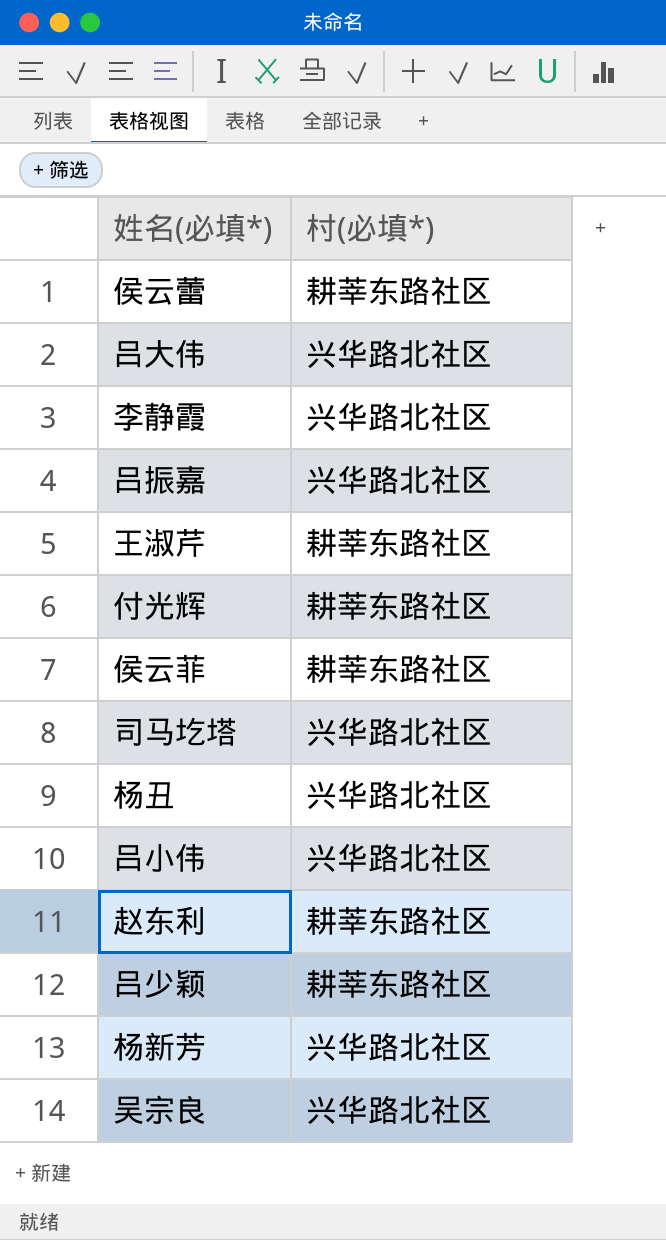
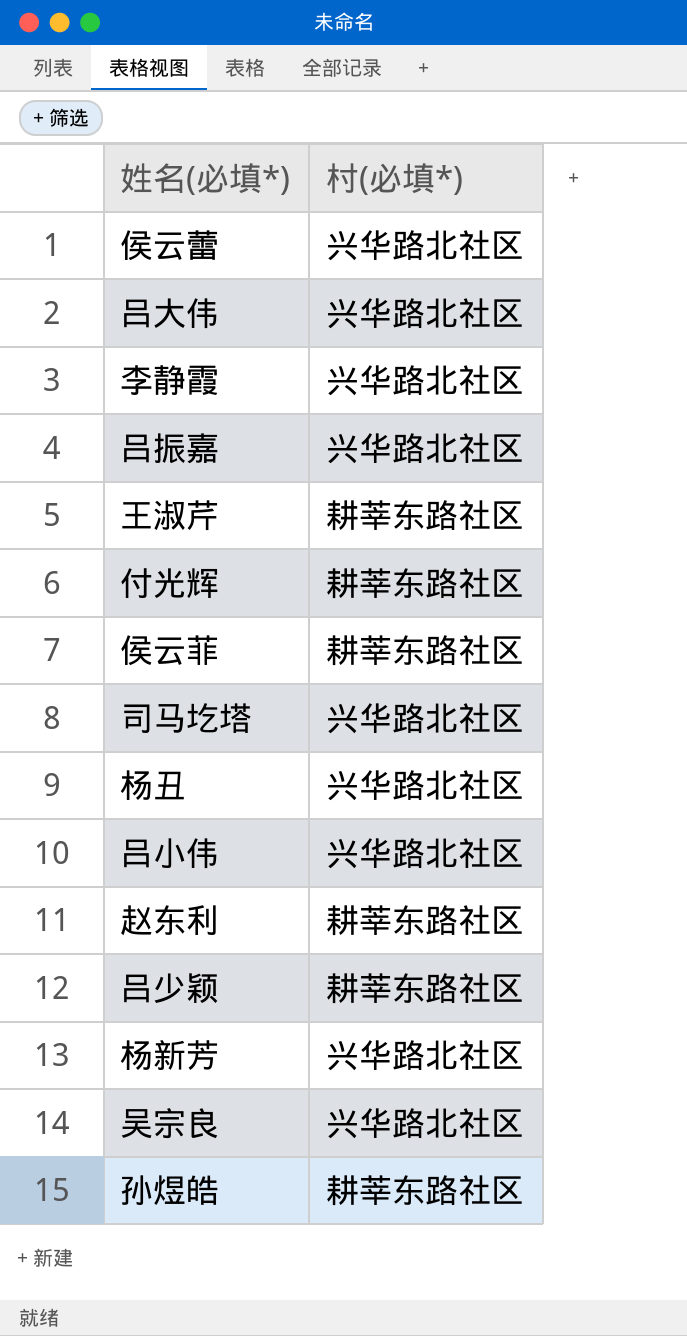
侯云蕾 | 村(必填*): 耕莘东路社区 -> 兴华路北社区
row 孙煜皓: none -> 耕莘东路社区

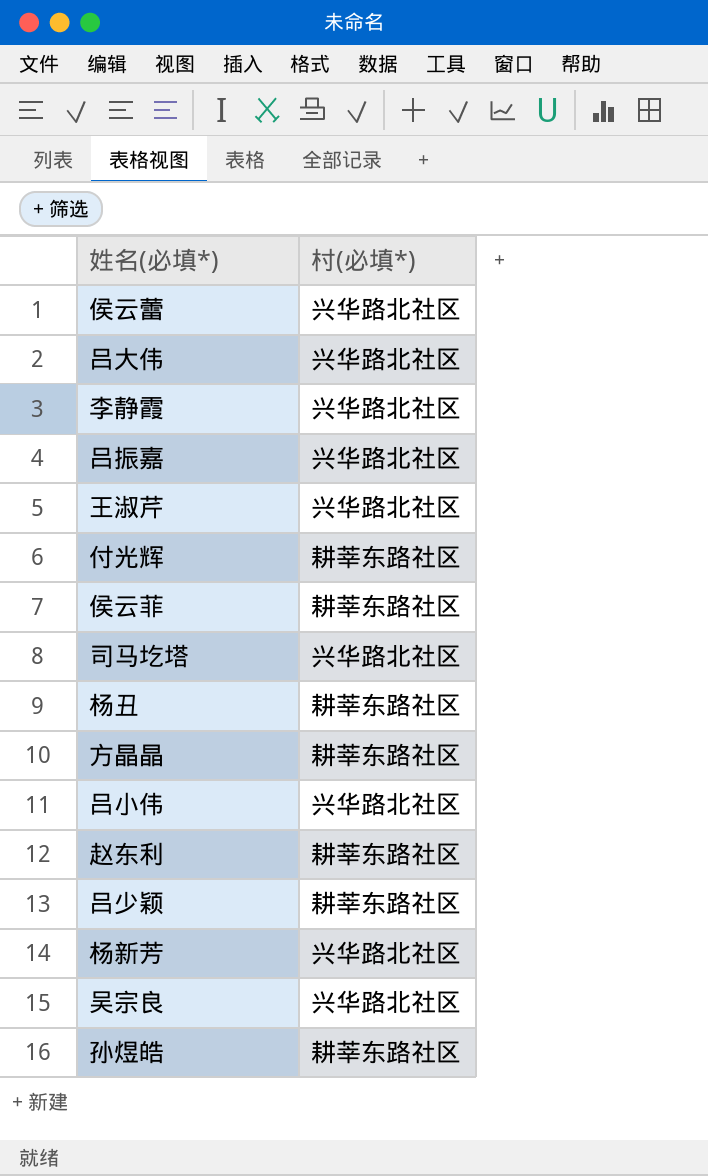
王淑芹 | 村(必填*): 耕莘东路社区 -> 兴华路北社区
杨丑 | 村(必填*): 兴华路北社区 -> 耕莘东路社区
row 方晶晶: none -> 耕莘东路社区

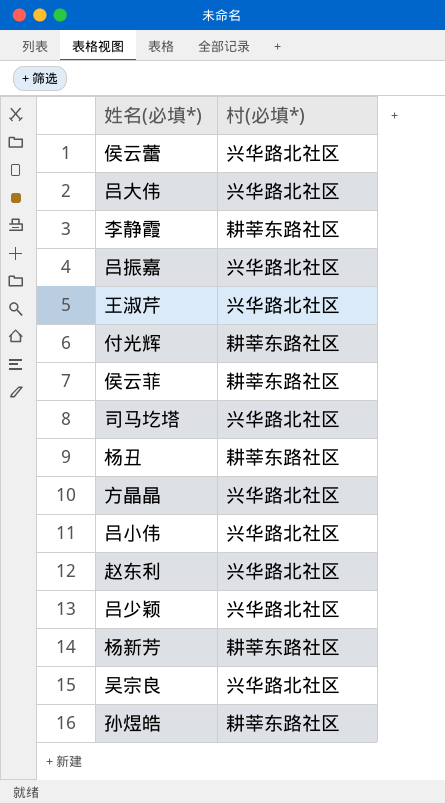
李静霞 | 村(必填*): 兴华路北社区 -> 耕莘东路社区
方晶晶 | 村(必填*): 耕莘东路社区 -> 兴华路北社区
赵东利 | 村(必填*): 耕莘东路社区 -> 兴华路北社区
吕少颖 | 村(必填*): 耕莘东路社区 -> 兴华路北社区
杨新芳 | 村(必填*): 兴华路北社区 -> 耕莘东路社区

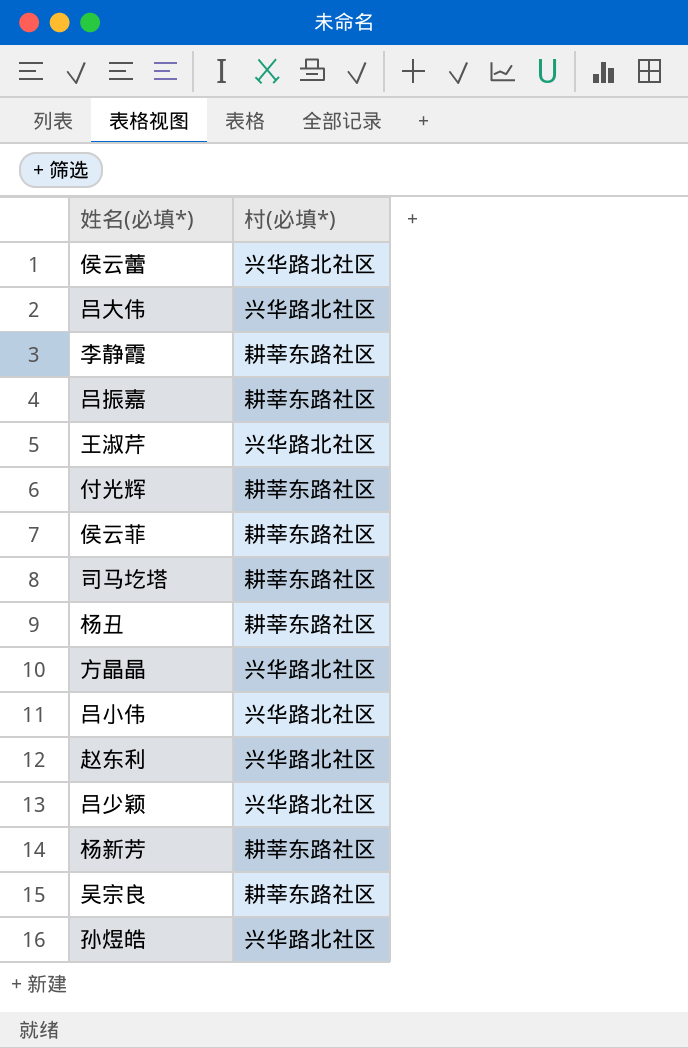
吕振嘉 | 村(必填*): 兴华路北社区 -> 耕莘东路社区
司马圪塔 | 村(必填*): 兴华路北社区 -> 耕莘东路社区
吴宗良 | 村(必填*): 兴华路北社区 -> 耕莘东路社区
孙煜皓 | 村(必填*): 耕莘东路社区 -> 兴华路北社区

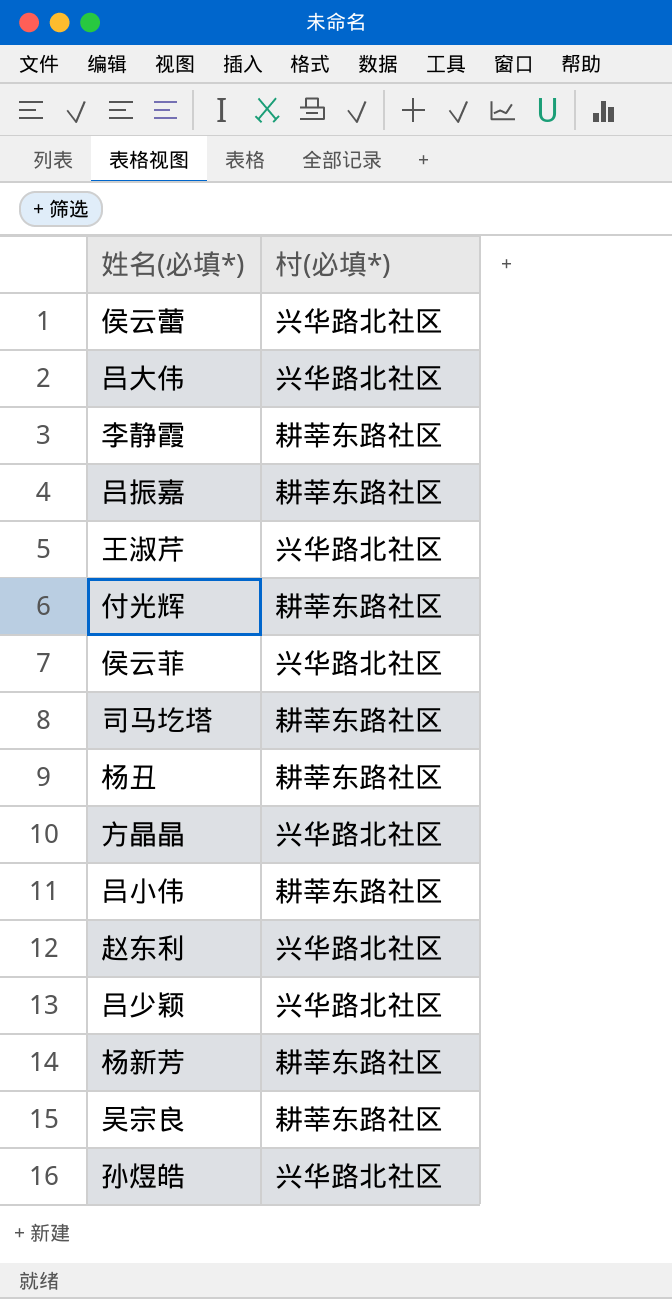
侯云菲 | 村(必填*): 耕莘东路社区 -> 兴华路北社区
吕小伟 | 村(必填*): 兴华路北社区 -> 耕莘东路社区

